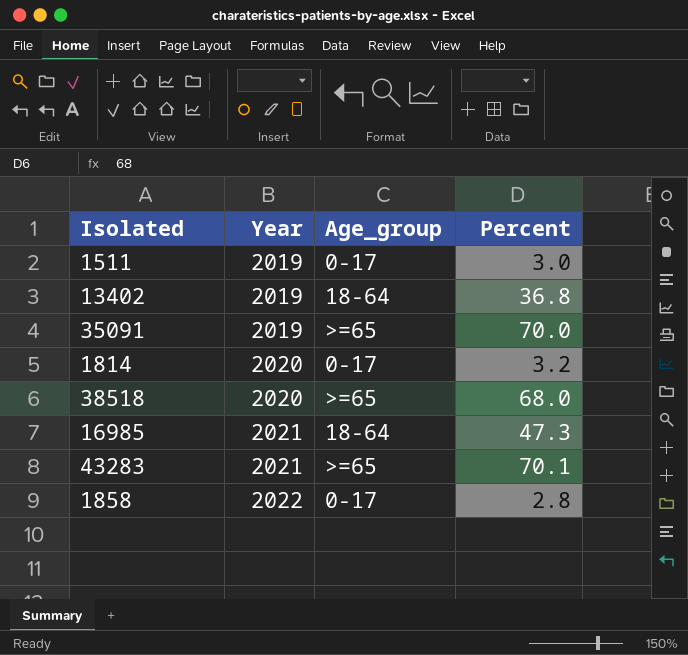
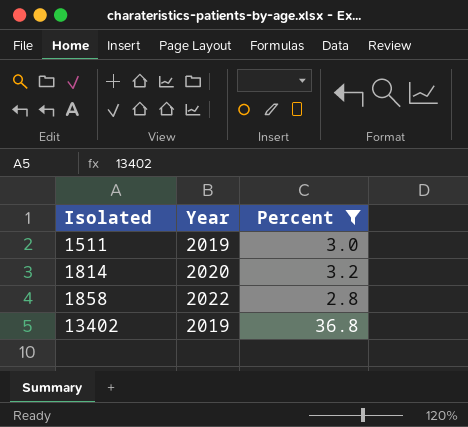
filter: none -> Percent <= 36.8
row order: Year ascending -> Isolated ascending
column Age_group | position: 3 -> none

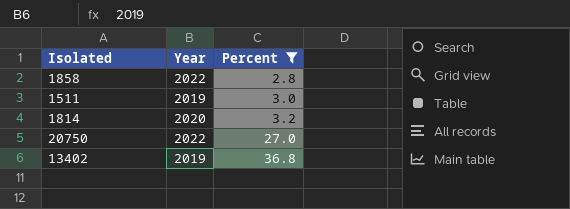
row order: Isolated ascending -> Percent ascending
row 20750: none -> 2022 | 27.0

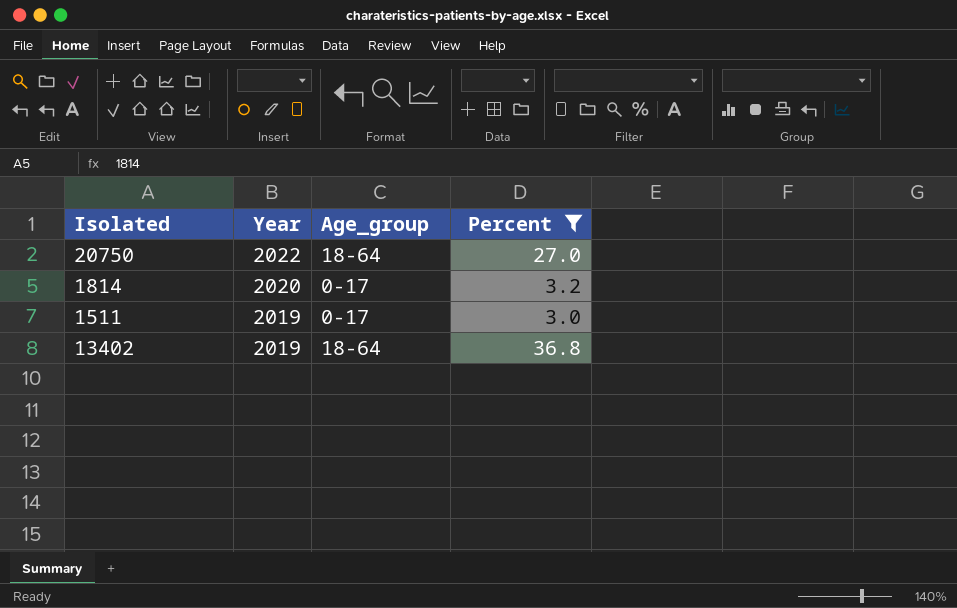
row order: Percent ascending -> Year descending
column Age_group | position: none -> 3
row 1858: 2022 | 2.8 -> none

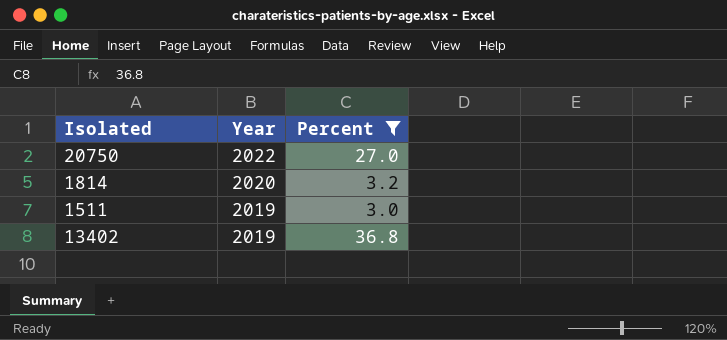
column Age_group | position: 3 -> none

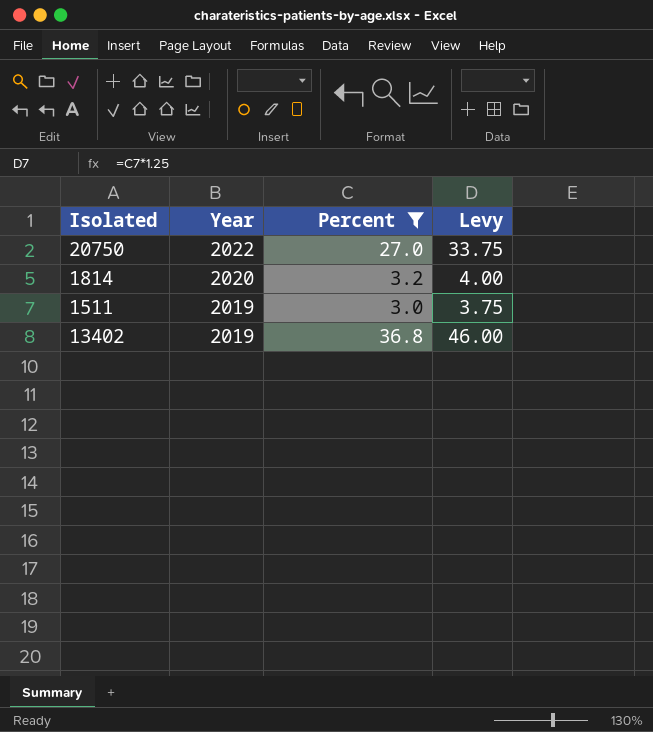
column Levy | formula: none -> [Percent] * 1.25

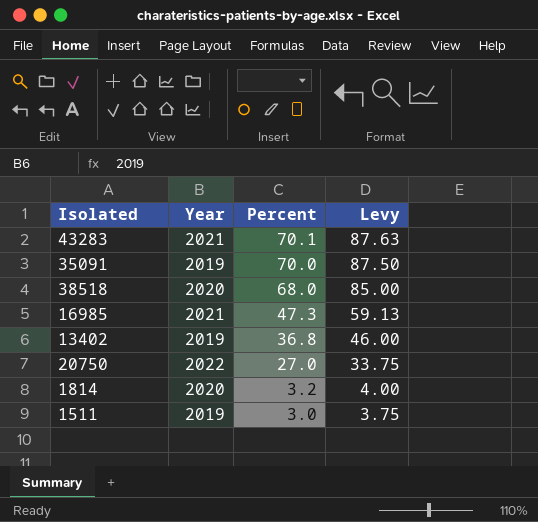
filter: Percent <= 36.8 -> none
row order: Year descending -> Percent descending

